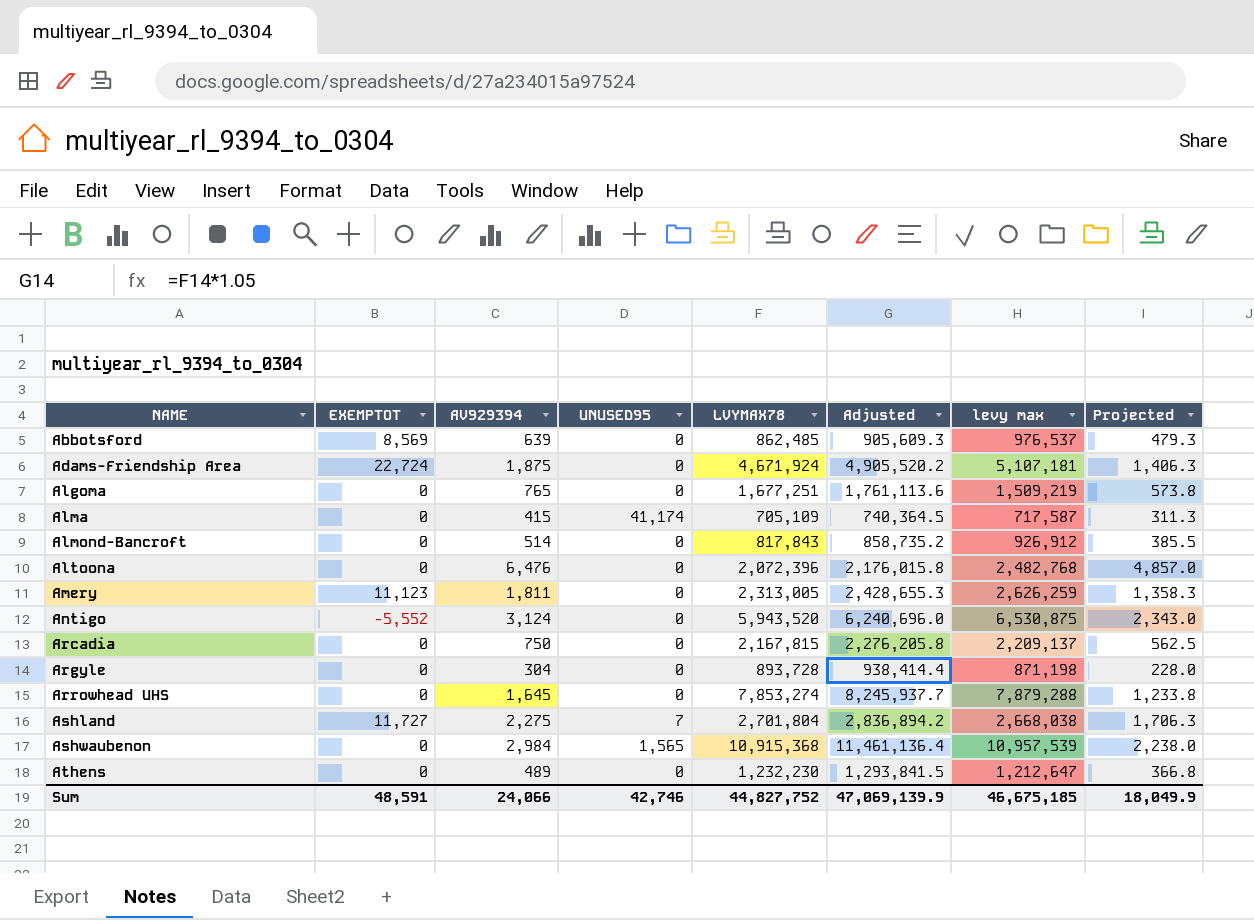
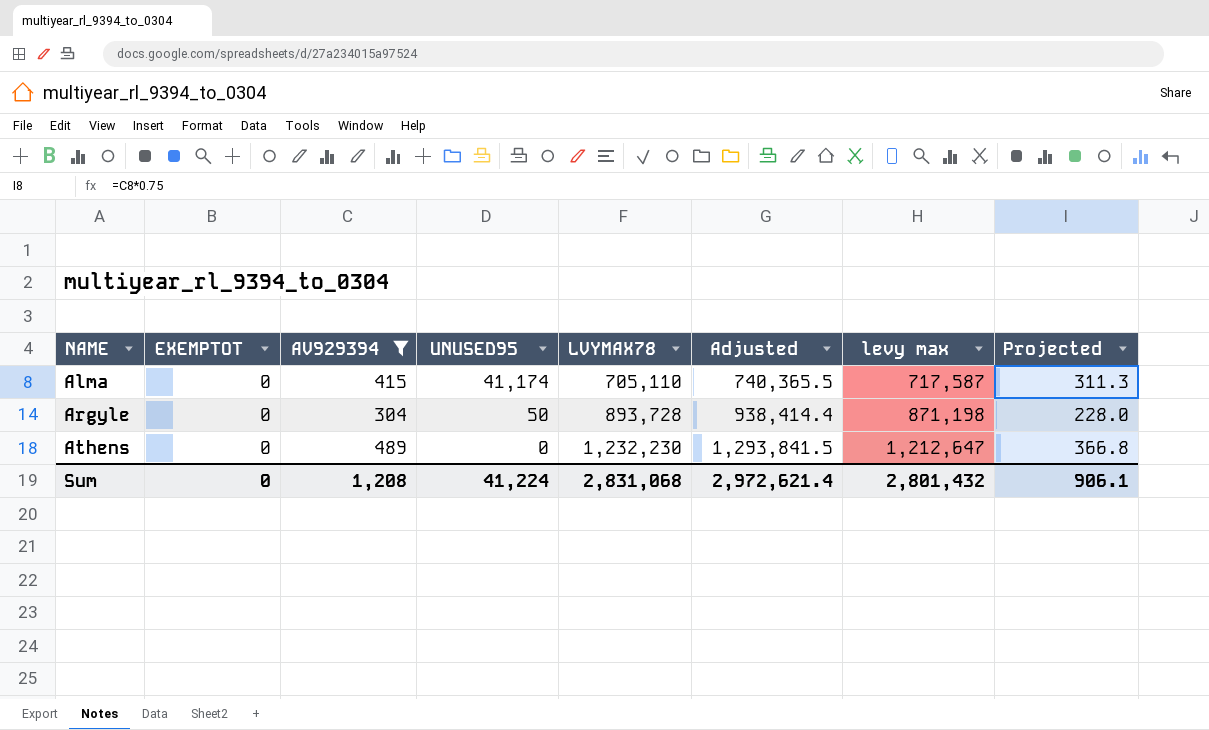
filter: none -> AV929394 <= 489
Alma | LVYMAX78: 705,109 -> 705,110
Alma | Adjusted: 740,364.5 -> 740,365.5
Argyle | UNUSED95: 0 -> 50
Sum | EXEMPTOT: 48,591 -> 0
Sum | AV929394: 24,066 -> 1,208
Sum | UNUSED95: 42,746 -> 41,224
Sum | LVYMAX78: 44,827,752 -> 2,831,068
Sum | Adjusted: 47,069,139.9 -> 2,972,621.4
Sum | levy max: 46,675,185 -> 2,801,432
Sum | Projected: 18,049.9 -> 906.1

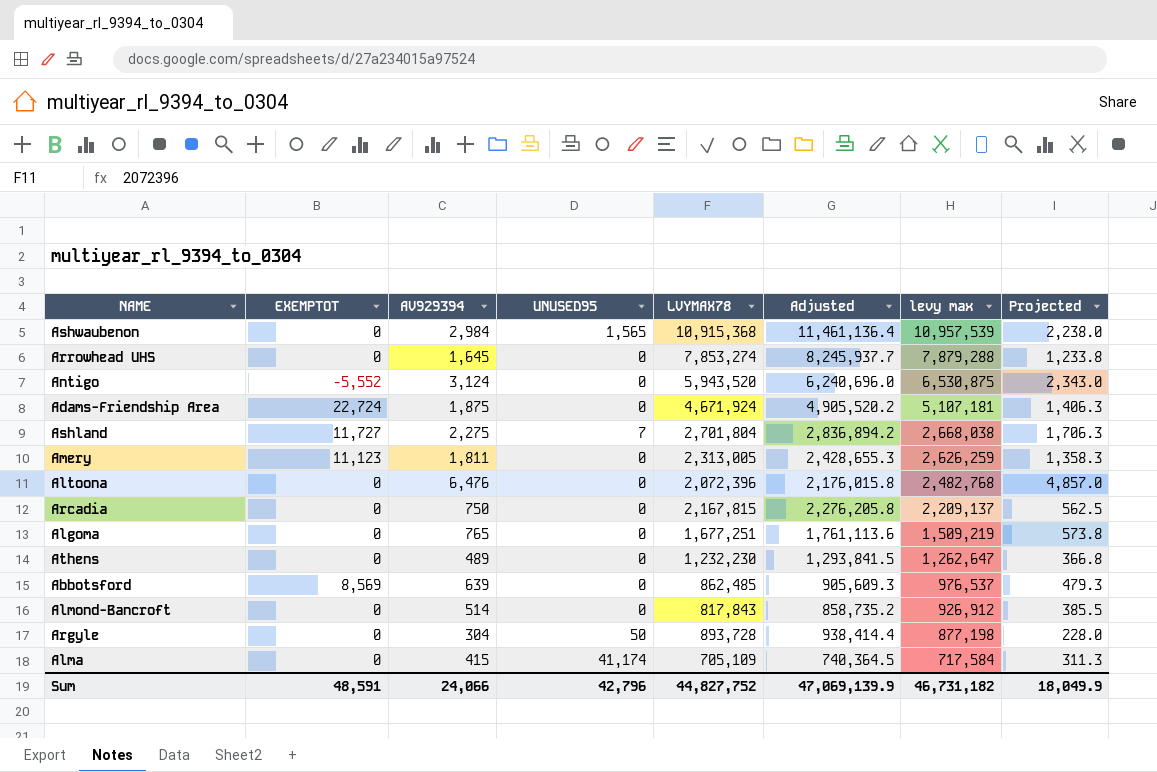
filter: AV929394 <= 489 -> none
row order: NAME ascending -> levy max descending
Athens | levy max: 1,212,647 -> 1,262,647
Argyle | levy max: 871,198 -> 877,198
Alma | LVYMAX78: 705,110 -> 705,109
Alma | Adjusted: 740,365.5 -> 740,364.5
Alma | levy max: 717,587 -> 717,584
Sum | EXEMPTOT: 0 -> 48,591
Sum | AV929394: 1,208 -> 24,066
Sum | UNUSED95: 41,224 -> 42,796
Sum | LVYMAX78: 2,831,068 -> 44,827,752
Sum | Adjusted: 2,972,621.4 -> 47,069,139.9
Sum | levy max: 2,801,432 -> 46,731,182
Sum | Projected: 906.1 -> 18,049.9

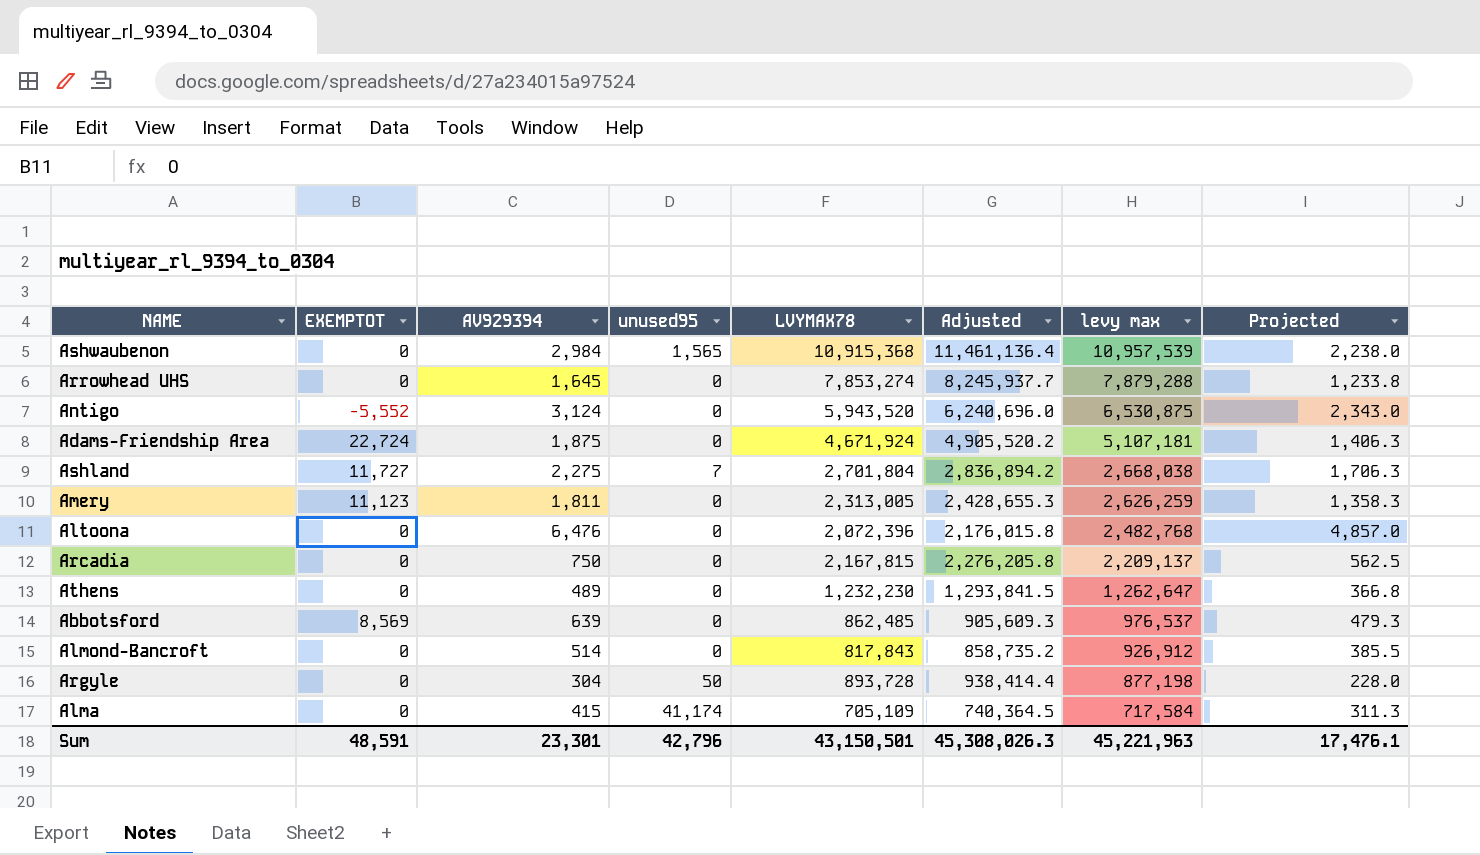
column name: UNUSED95 -> unused95
row Algoma: 0 | 765 | 0 | 1,677,251 | 1,761,113.6 | 1,509,219 | 573.8 -> none
Sum | AV929394: 24,066 -> 23,301
Sum | LVYMAX78: 44,827,752 -> 43,150,501
Sum | Adjusted: 47,069,139.9 -> 45,308,026.3
Sum | levy max: 46,731,182 -> 45,221,963
Sum | Projected: 18,049.9 -> 17,476.1

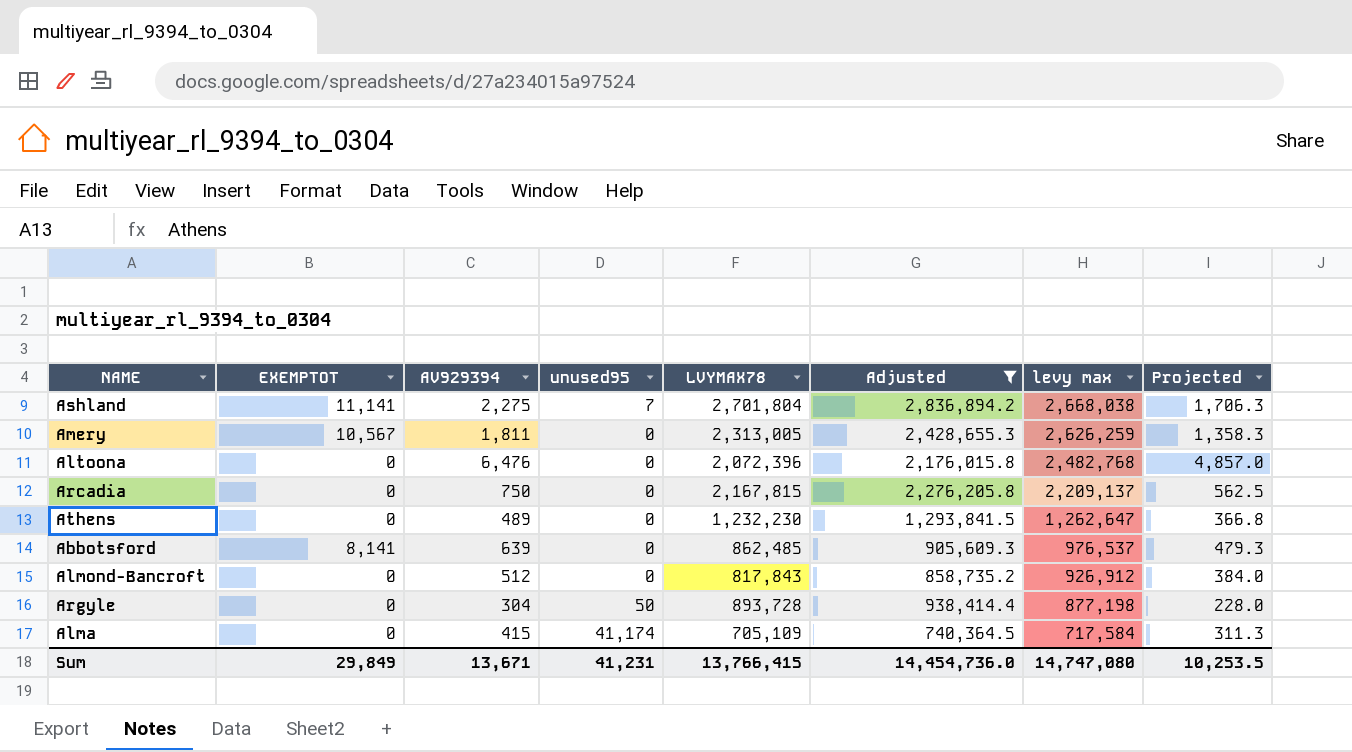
filter: none -> Adjusted <= 2,836,894.2
Ashland | EXEMPTOT: 11,727 -> 11,141
Amery | EXEMPTOT: 11,123 -> 10,567
Abbotsford | EXEMPTOT: 8,569 -> 8,141
Almond-Bancroft | AV929394: 514 -> 512
Almond-Bancroft | Projected: 385.5 -> 384.0
Sum | EXEMPTOT: 48,591 -> 29,849
Sum | AV929394: 23,301 -> 13,671
Sum | unused95: 42,796 -> 41,231
Sum | LVYMAX78: 43,150,501 -> 13,766,415
Sum | Adjusted: 45,308,026.3 -> 14,454,736.0
Sum | levy max: 45,221,963 -> 14,747,080
Sum | Projected: 17,476.1 -> 10,253.5

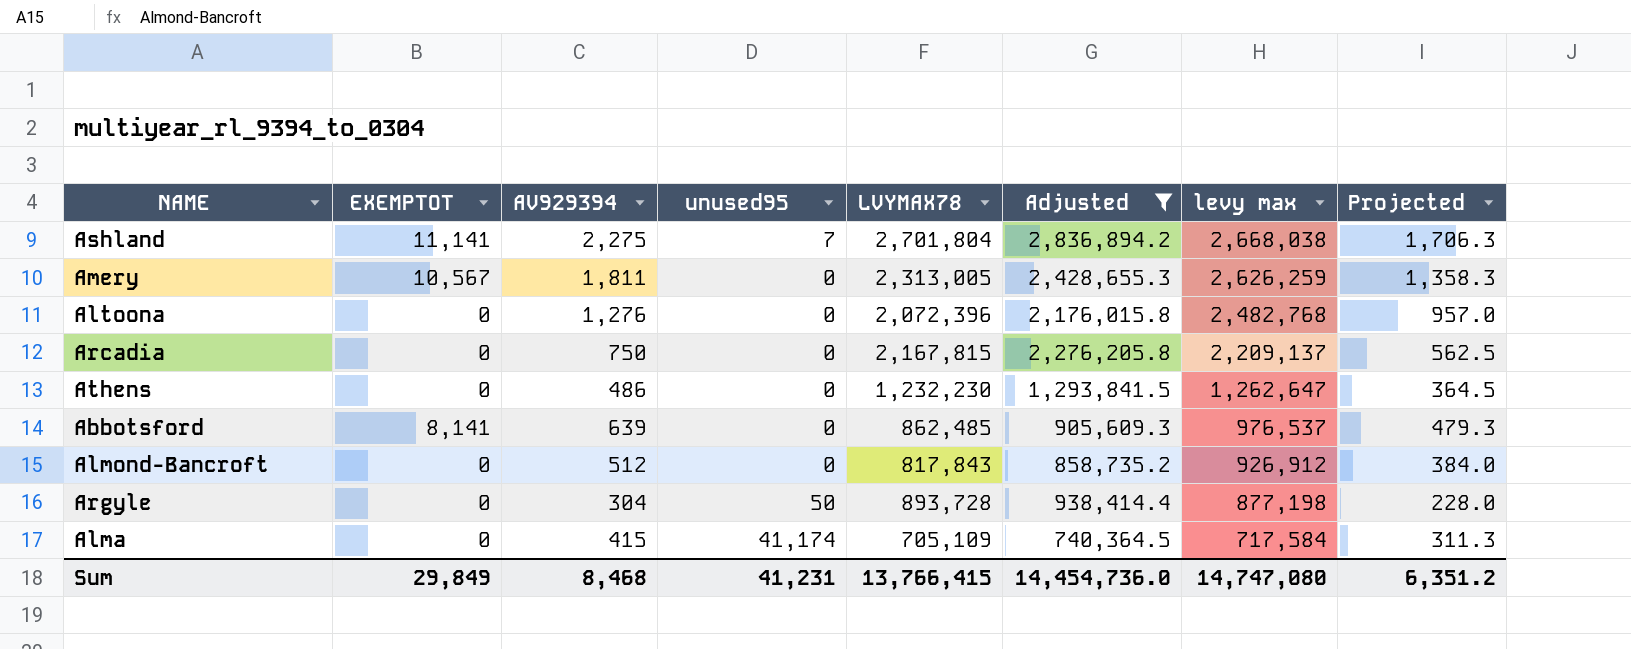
Altoona | AV929394: 6,476 -> 1,276
Altoona | Projected: 4,857.0 -> 957.0
Athens | AV929394: 489 -> 486
Athens | Projected: 366.8 -> 364.5
Sum | AV929394: 13,671 -> 8,468
Sum | Projected: 10,253.5 -> 6,351.2

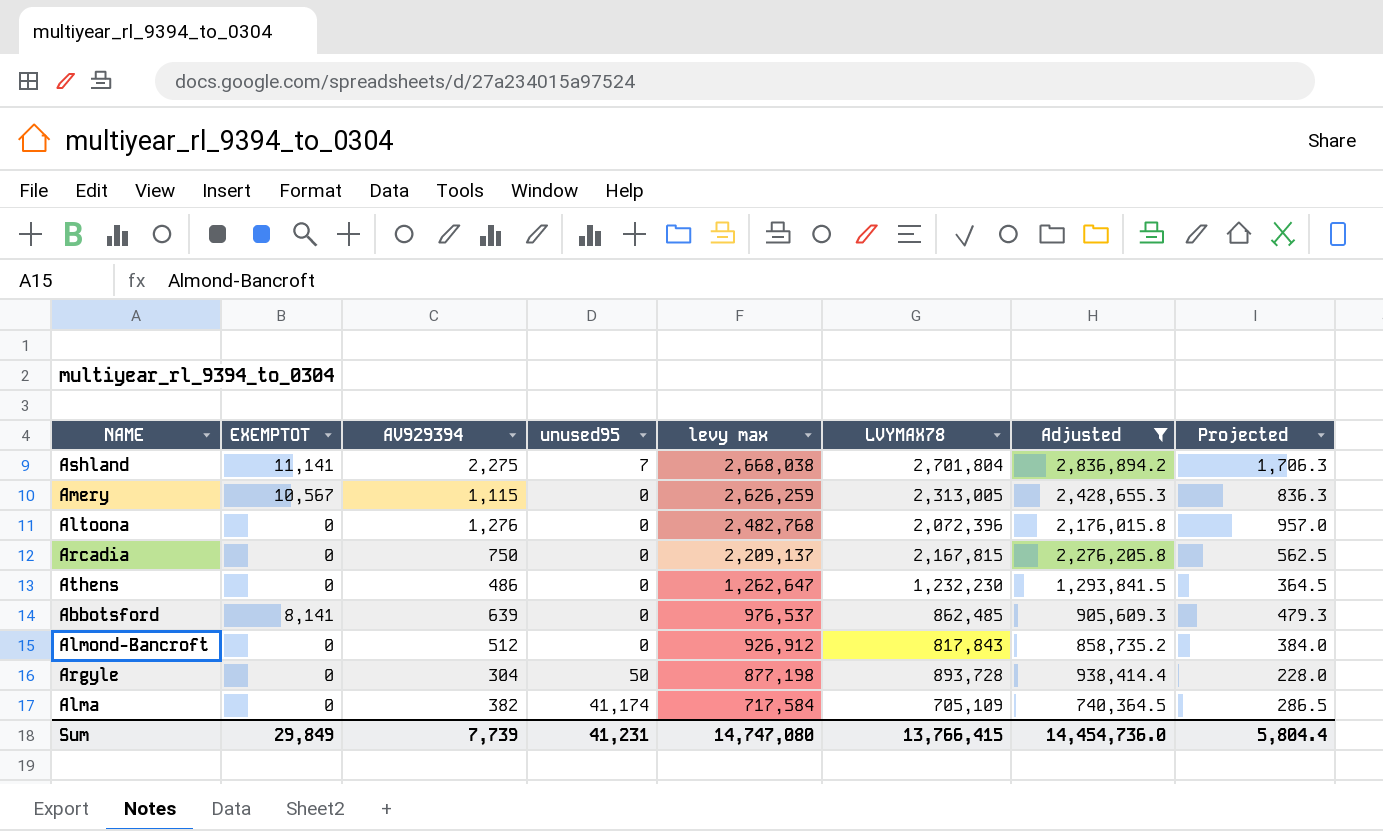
column levy max | position: 7 -> 5
Amery | AV929394: 1,811 -> 1,115
Amery | Projected: 1,358.3 -> 836.3
Alma | AV929394: 415 -> 382
Alma | Projected: 311.3 -> 286.5
Sum | AV929394: 8,468 -> 7,739
Sum | Projected: 6,351.2 -> 5,804.4

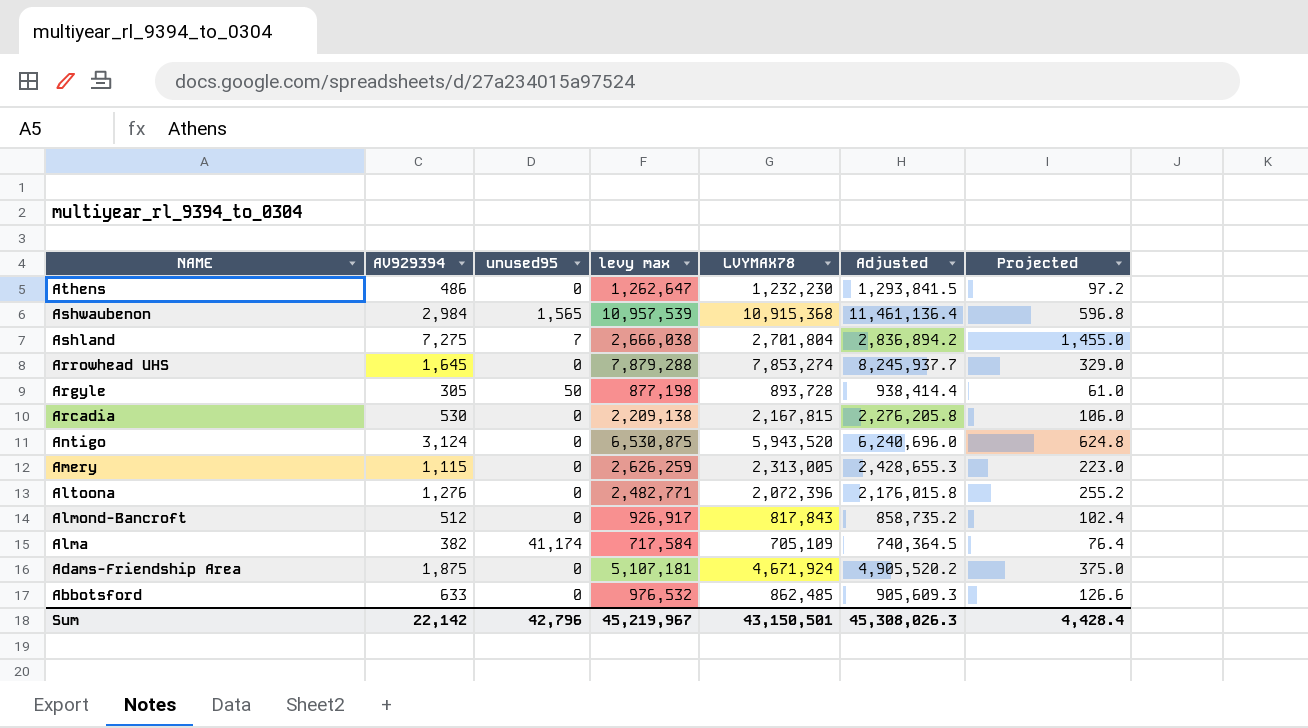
filter: Adjusted <= 2,836,894.2 -> none
row order: levy max descending -> NAME descending
column EXEMPTOT | position: 2 -> none
column Projected | formula: [AV929394] * 0.75 -> [AV929394] * 0.2
Ashland | AV929394: 2,275 -> 7,275
Ashland | levy max: 2,668,038 -> 2,666,038
Argyle | AV929394: 304 -> 305
Arcadia | AV929394: 750 -> 530
Arcadia | levy max: 2,209,137 -> 2,209,138
Altoona | levy max: 2,482,768 -> 2,482,771
Almond-Bancroft | levy max: 926,912 -> 926,917
Abbotsford | AV929394: 639 -> 633
Abbotsford | levy max: 976,537 -> 976,532
Sum | AV929394: 7,739 -> 22,142
Sum | unused95: 41,231 -> 42,796
Sum | levy max: 14,747,080 -> 45,219,967
Sum | LVYMAX78: 13,766,415 -> 43,150,501
Sum | Adjusted: 14,454,736.0 -> 45,308,026.3
Sum | Projected: 5,804.4 -> 4,428.4

